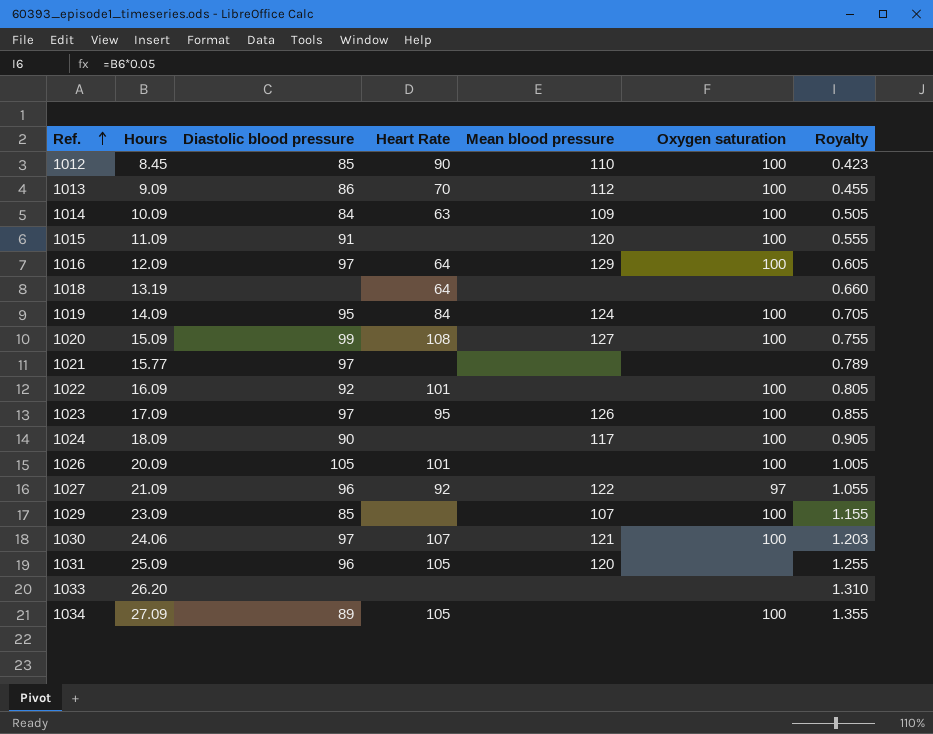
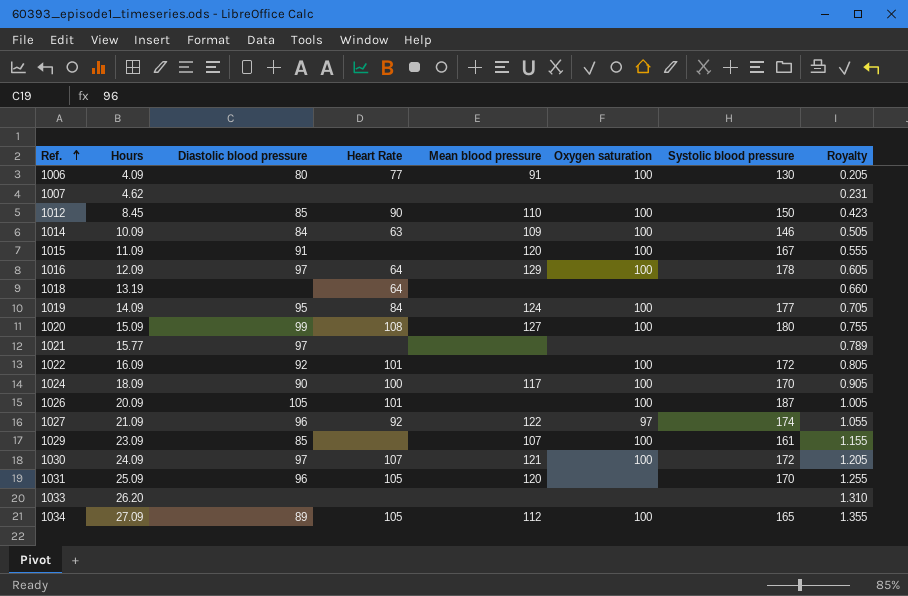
column Systolic blood pressure | position: none -> 7
row 1013: 9.09 | 86 | 70 | 112 | 100 | 0.455 -> none
row 1023: 17.09 | 97 | 95 | 126 | 100 | 0.855 -> none
row 1006: none -> 4.09 | 80 | 77 | 91 | 100 | 130 | 0.205
row 1007: none -> 4.62 | none | none | none | none | none | 0.231
1024 | Heart Rate: none -> 100
1030 | Hours: 24.06 -> 24.09
1030 | Royalty: 1.203 -> 1.205
1034 | Mean blood pressure: none -> 112

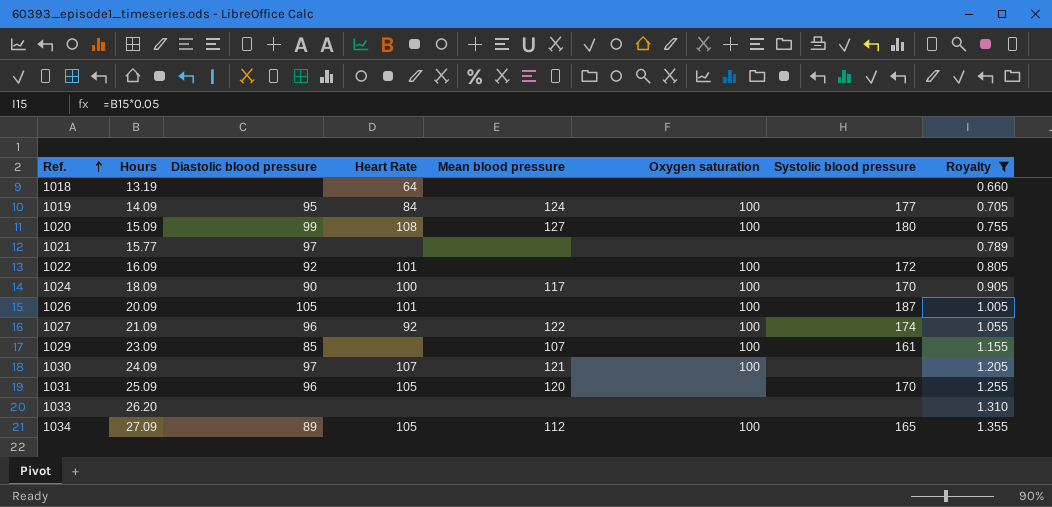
filter: none -> Royalty >= 0.660
1027 | Oxygen saturation: 97 -> 100
1030 | Systolic blood pressure: 172 -> none

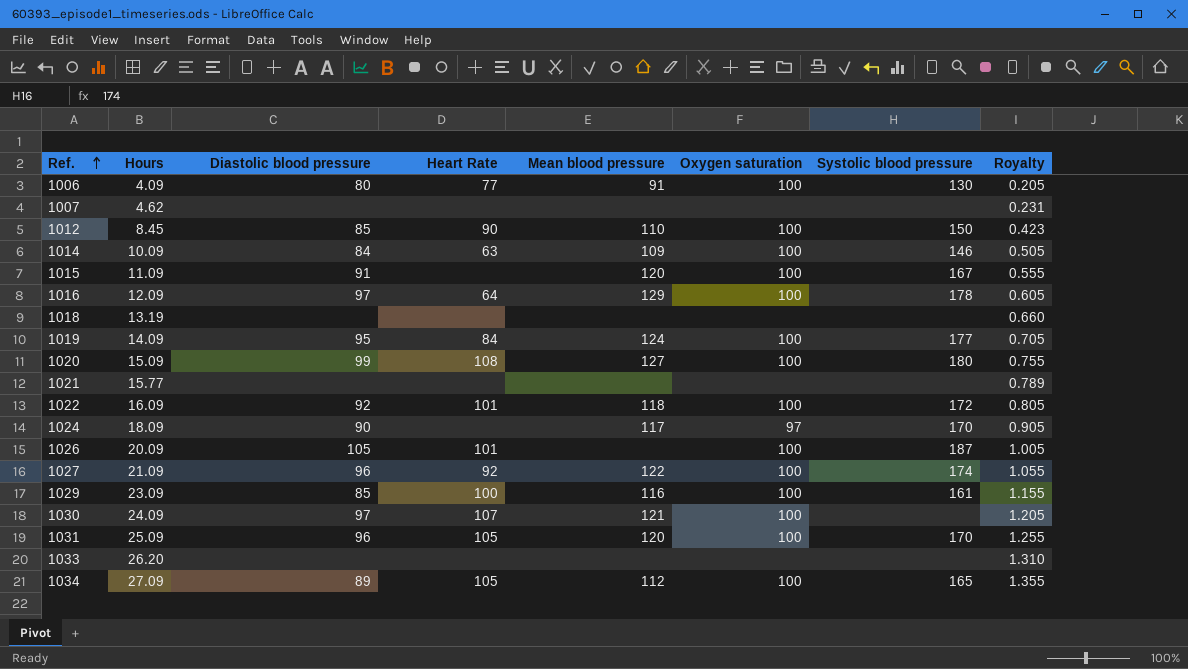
filter: Royalty >= 0.660 -> none
1018 | Heart Rate: 64 -> none
1021 | Diastolic blood pressure: 97 -> none
1022 | Mean blood pressure: none -> 118
1024 | Heart Rate: 100 -> none
1024 | Oxygen saturation: 100 -> 97
1029 | Heart Rate: none -> 100
1029 | Mean blood pressure: 107 -> 116
1031 | Oxygen saturation: none -> 100

